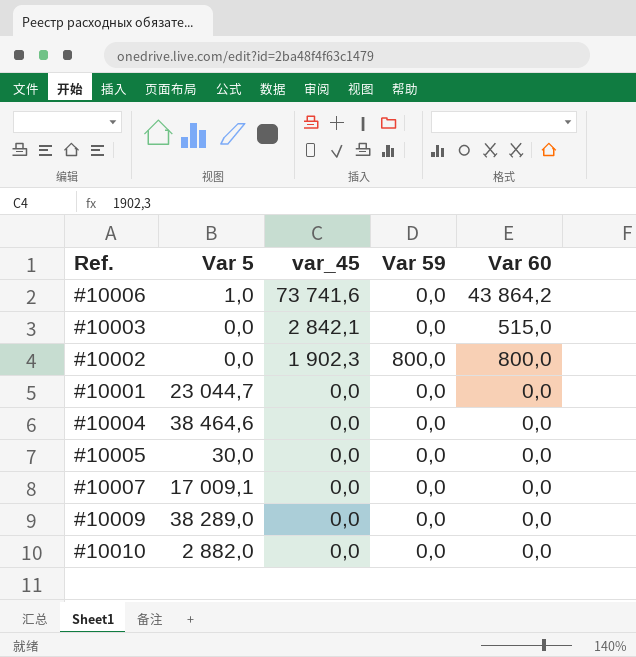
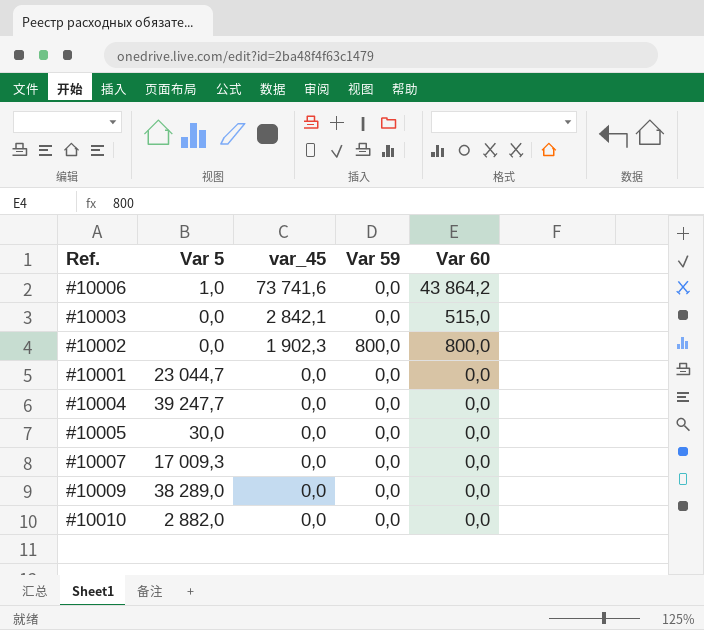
#10004 | Var 5: 38 464,6 -> 39 247,7
#10007 | Var 5: 17 009,1 -> 17 009,3

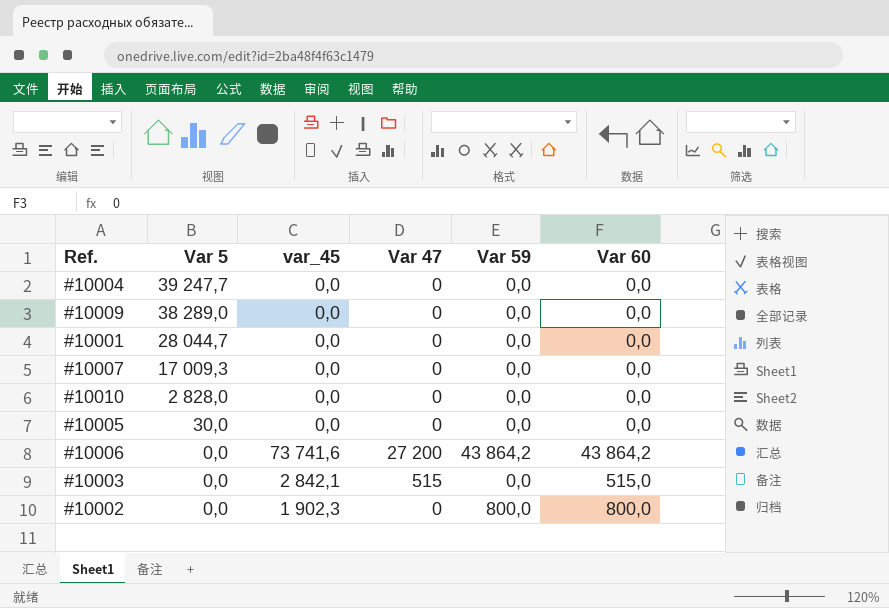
row order: var_45 descending -> Var 5 descending
column Var 47 | position: none -> 4
#10001 | Var 5: 23 044,7 -> 28 044,7
#10010 | Var 5: 2 882,0 -> 2 828,0
#10006 | Var 5: 1,0 -> 0,0
#10006 | Var 59: 0,0 -> 43 864,2

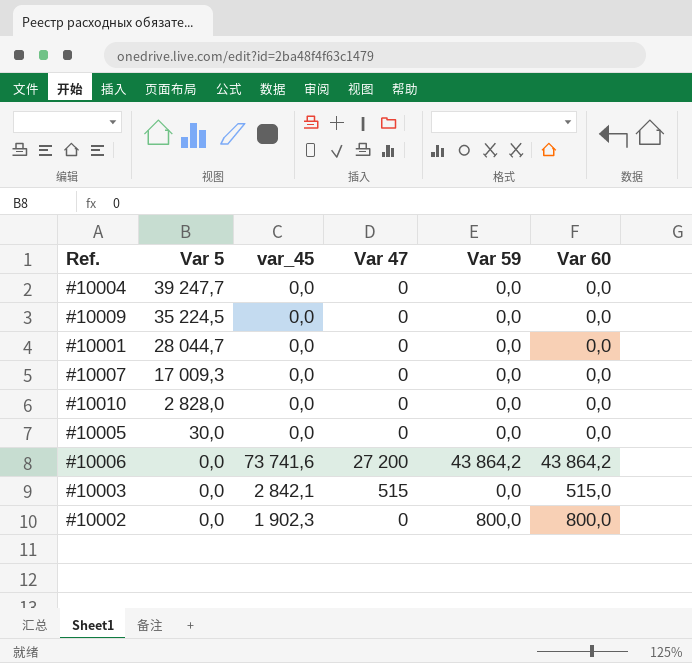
#10009 | Var 5: 38 289,0 -> 35 224,5

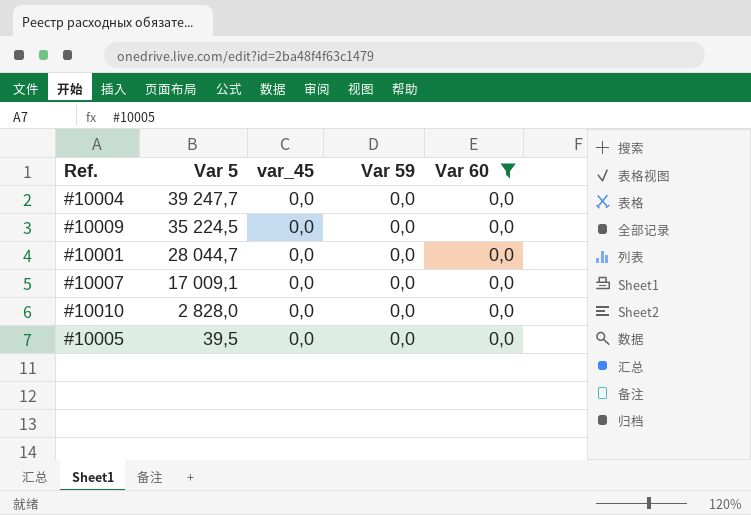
filter: none -> Var 60 = 0,0
column Var 47 | position: 4 -> none
#10007 | Var 5: 17 009,3 -> 17 009,1
#10005 | Var 5: 30,0 -> 39,5

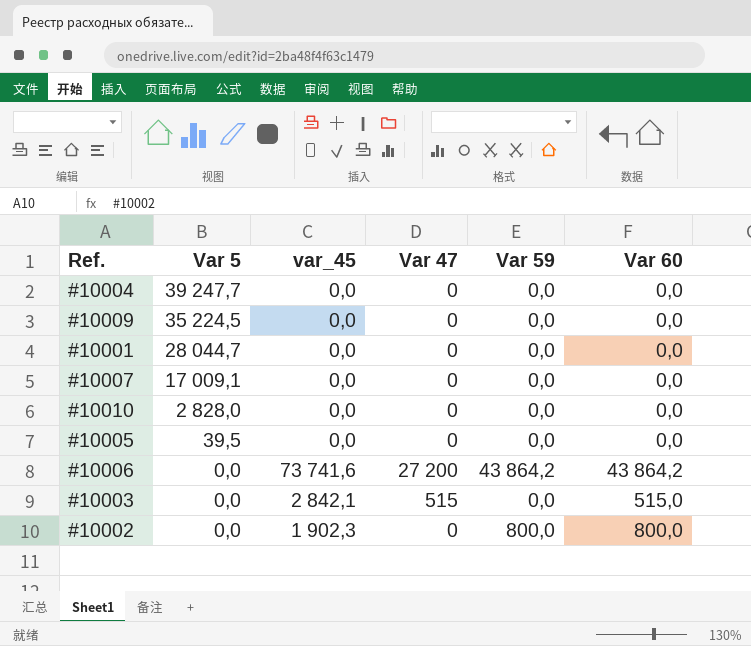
filter: Var 60 = 0,0 -> none
column Var 47 | position: none -> 4

